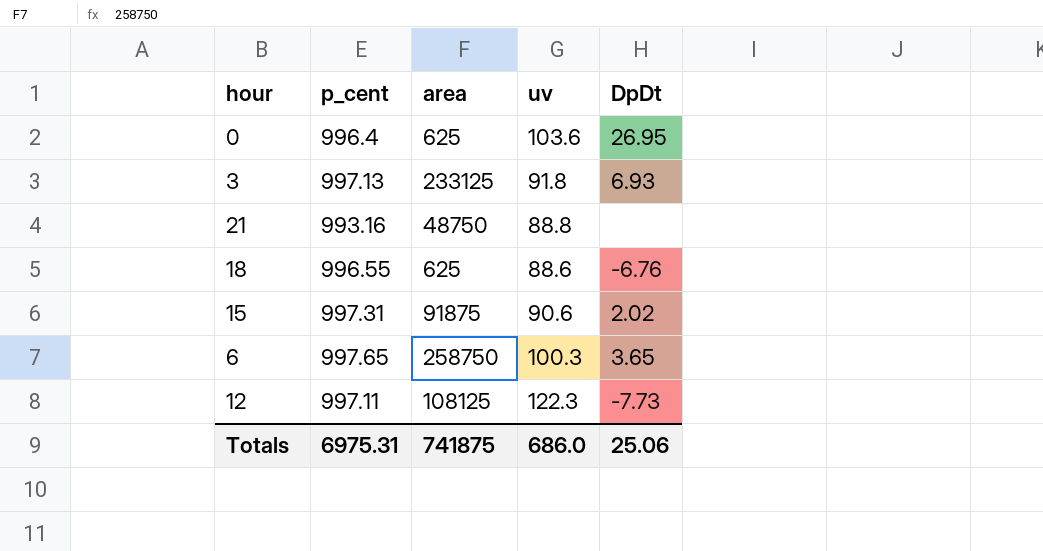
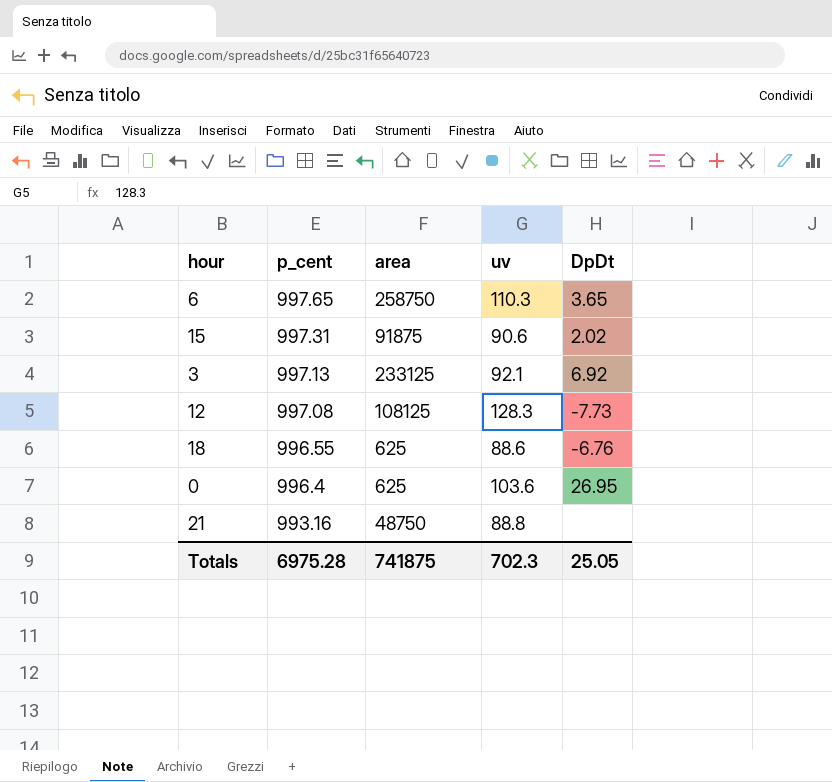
row order: none -> p_cent descending
6 | uv: 100.3 -> 110.3
3 | uv: 91.8 -> 92.1
3 | DpDt: 6.93 -> 6.92
12 | p_cent: 997.11 -> 997.08
12 | uv: 122.3 -> 128.3
Totals | p_cent: 6975.31 -> 6975.28
Totals | uv: 686.0 -> 702.3
Totals | DpDt: 25.06 -> 25.05

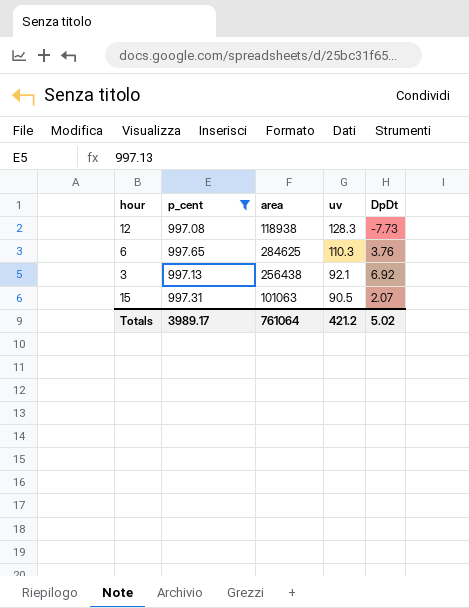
filter: none -> p_cent >= 997.08
row order: p_cent descending -> uv descending
12 | area: 108125 -> 118938
6 | area: 258750 -> 284625
6 | DpDt: 3.65 -> 3.76
3 | area: 233125 -> 256438
15 | area: 91875 -> 101063
15 | uv: 90.6 -> 90.5
15 | DpDt: 2.02 -> 2.07
Totals | p_cent: 6975.28 -> 3989.17
Totals | area: 741875 -> 761064
Totals | uv: 702.3 -> 421.2
Totals | DpDt: 25.05 -> 5.02

